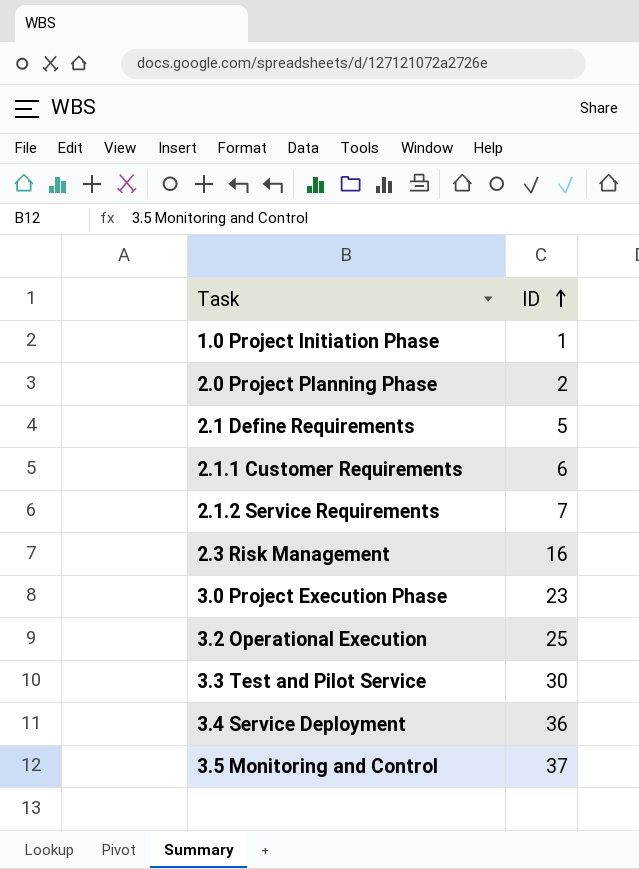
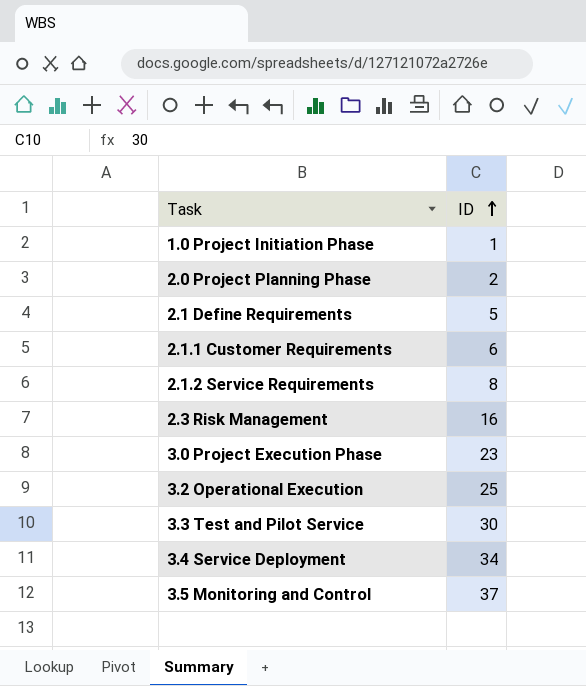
2.1.2 Service Requirements | ID: 7 -> 8
3.4 Service Deployment | ID: 36 -> 34

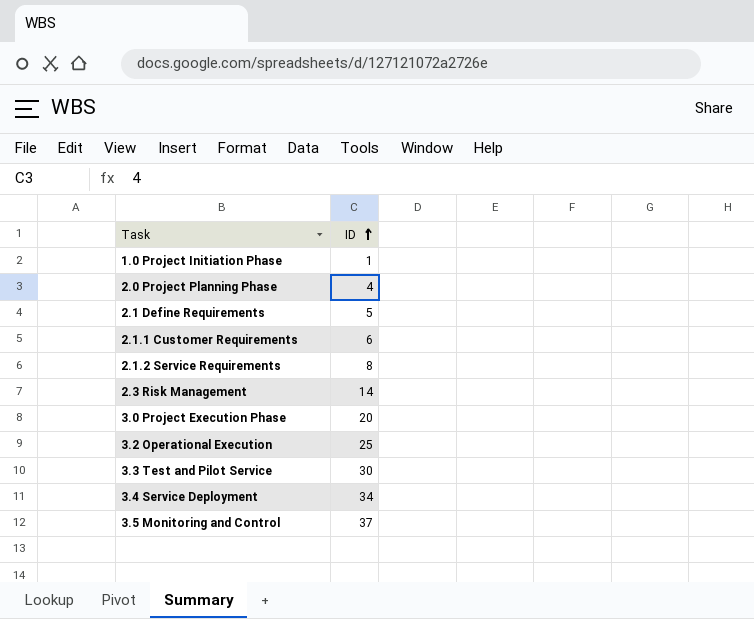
2.0 Project Planning Phase | ID: 2 -> 4
2.3 Risk Management | ID: 16 -> 14
3.0 Project Execution Phase | ID: 23 -> 20

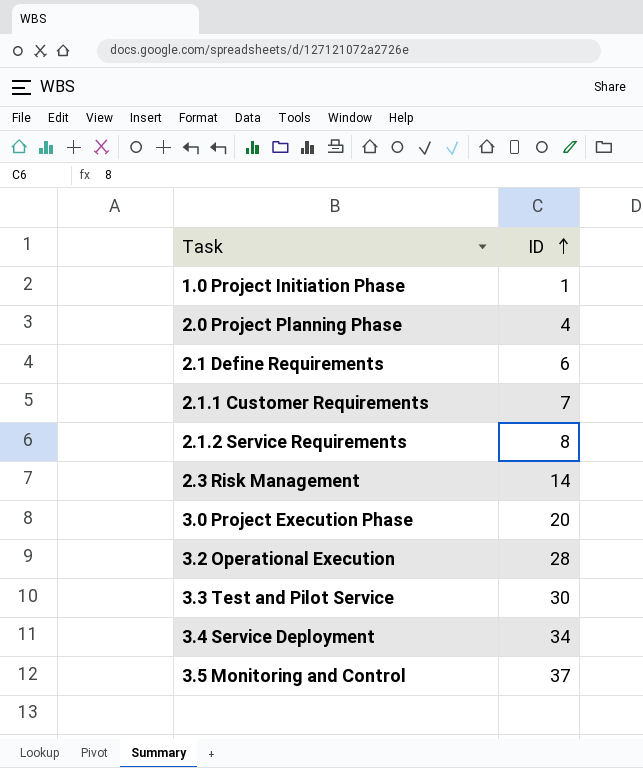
2.1 Define Requirements | ID: 5 -> 6
2.1.1 Customer Requirements | ID: 6 -> 7
3.2 Operational Execution | ID: 25 -> 28

